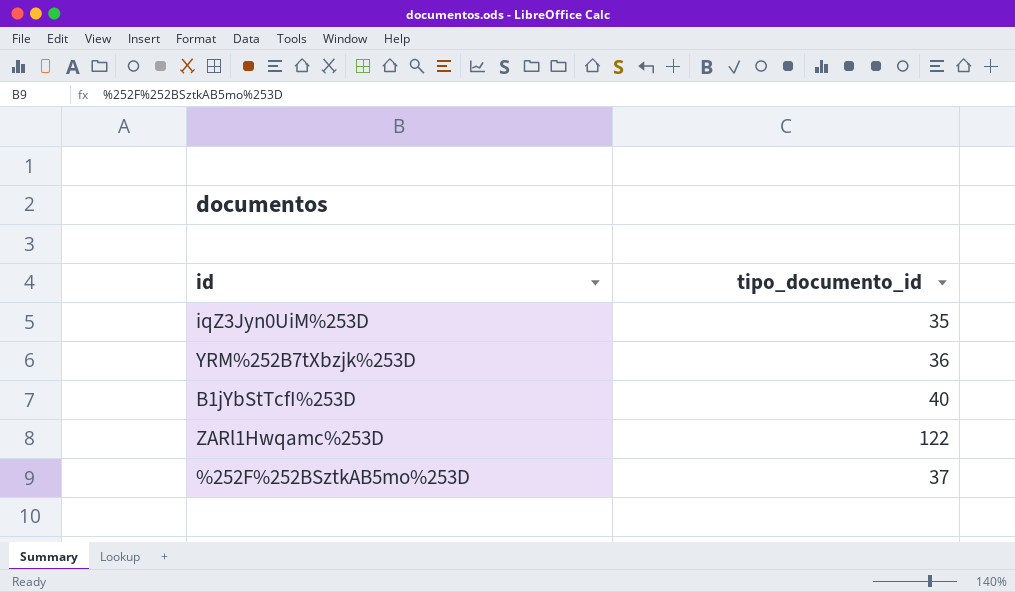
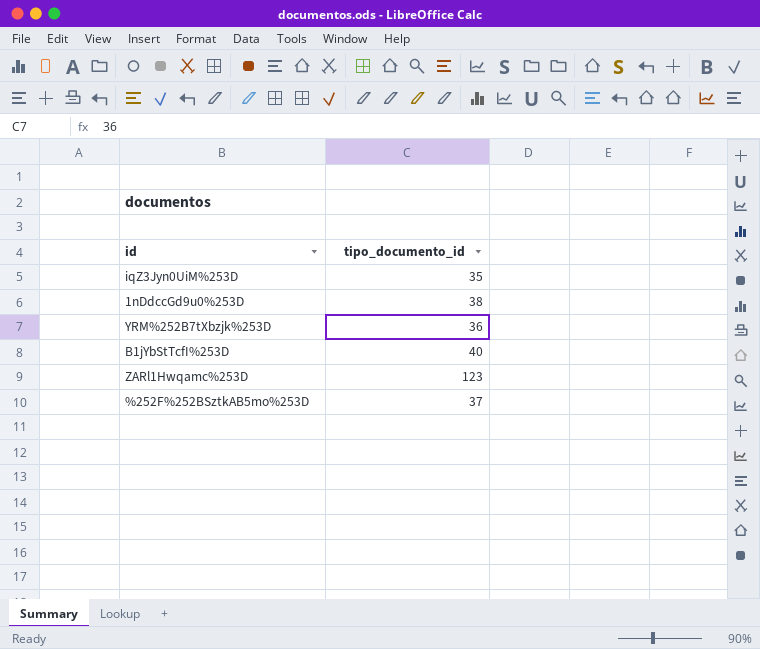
row 1nDdccGd9u0%253D: none -> 38
ZARl1Hwqamc%253D | tipo_documento_id: 122 -> 123

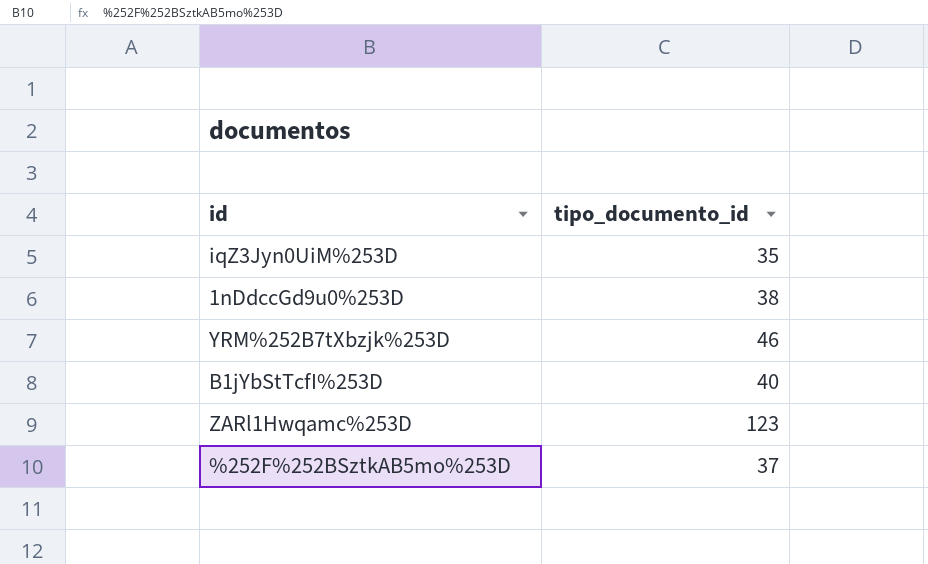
YRM%252B7tXbzjk%253D | tipo_documento_id: 36 -> 46

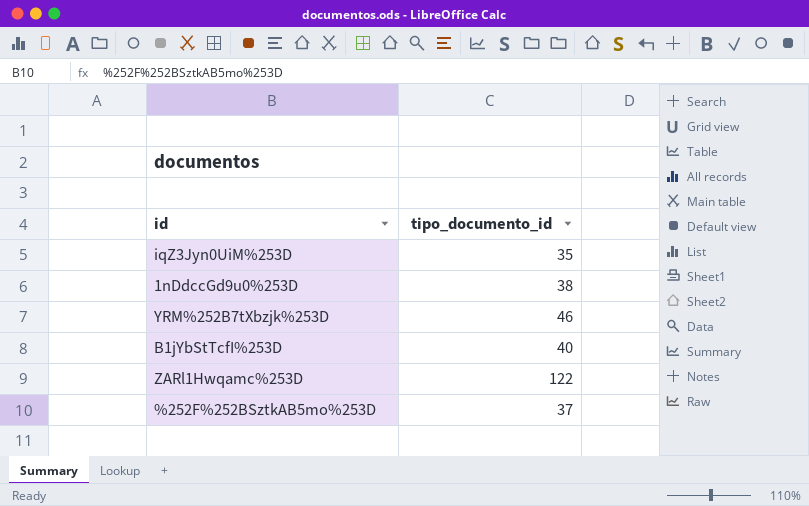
ZARl1Hwqamc%253D | tipo_documento_id: 123 -> 122

